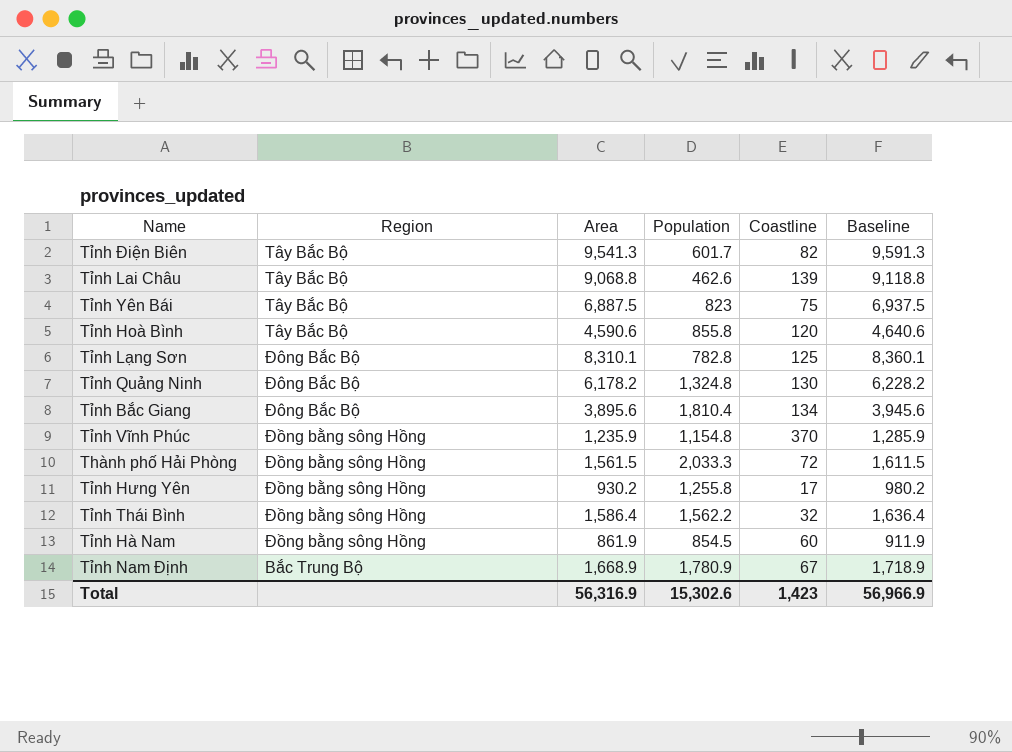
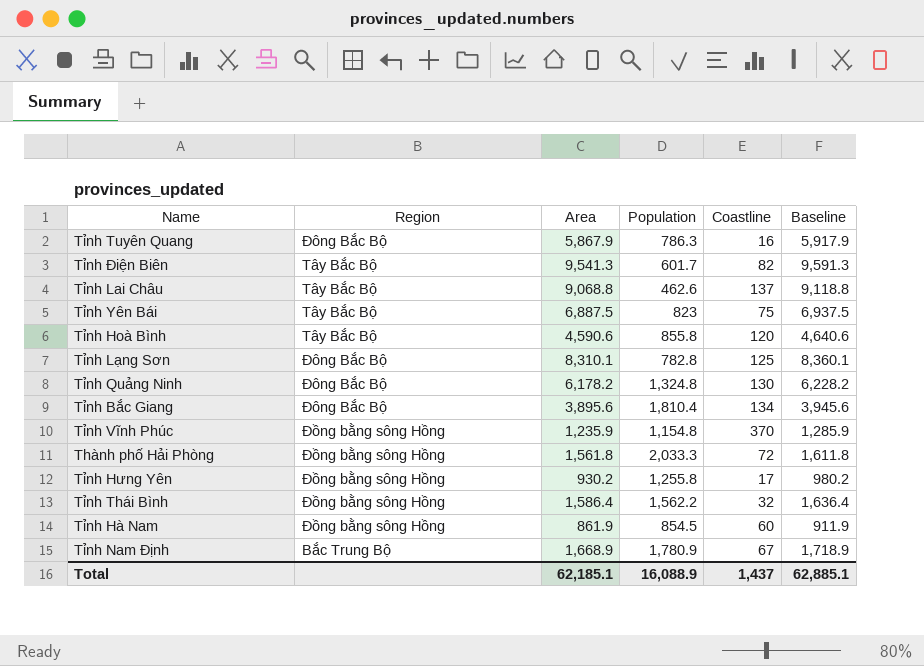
row Tỉnh Tuyên Quang: none -> Đông Bắc Bộ | 5,867.9 | 786.3 | 16 | 5,917.9
Tỉnh Lai Châu | Coastline: 139 -> 137
Thành phố Hải Phòng | Area: 1,561.5 -> 1,561.8
Thành phố Hải Phòng | Baseline: 1,611.5 -> 1,611.8
Total | Area: 56,316.9 -> 62,185.1
Total | Population: 15,302.6 -> 16,088.9
Total | Coastline: 1,423 -> 1,437
Total | Baseline: 56,966.9 -> 62,885.1

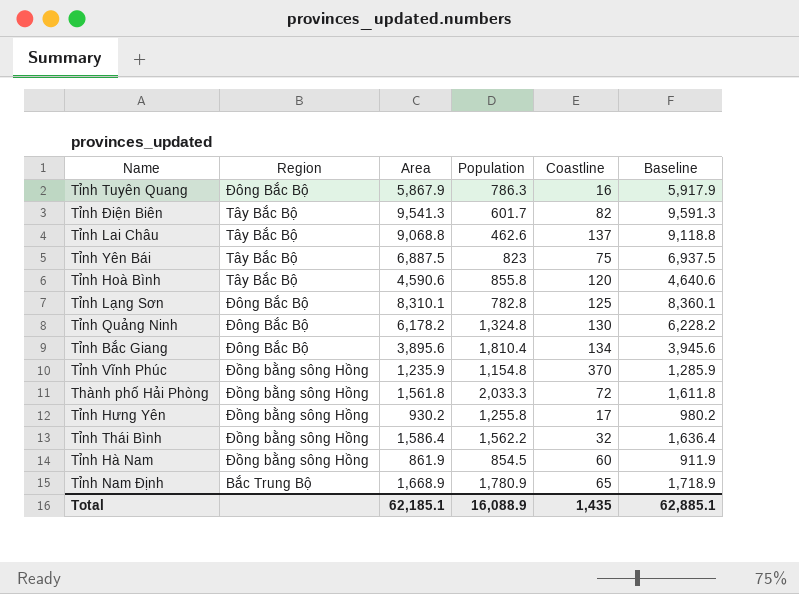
Tỉnh Nam Định | Coastline: 67 -> 65
Total | Coastline: 1,437 -> 1,435

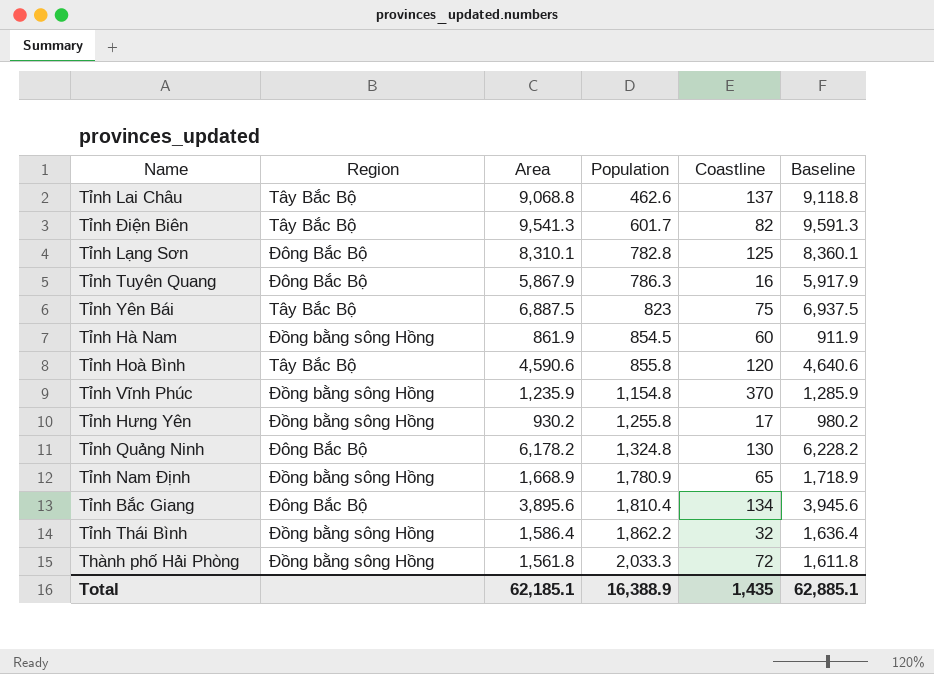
row order: none -> Population ascending
Tỉnh Nam Định | Region: Bắc Trung Bộ -> Đồng bằng sông Hồng
Tỉnh Thái Bình | Population: 1,562.2 -> 1,862.2
Total | Population: 16,088.9 -> 16,388.9

